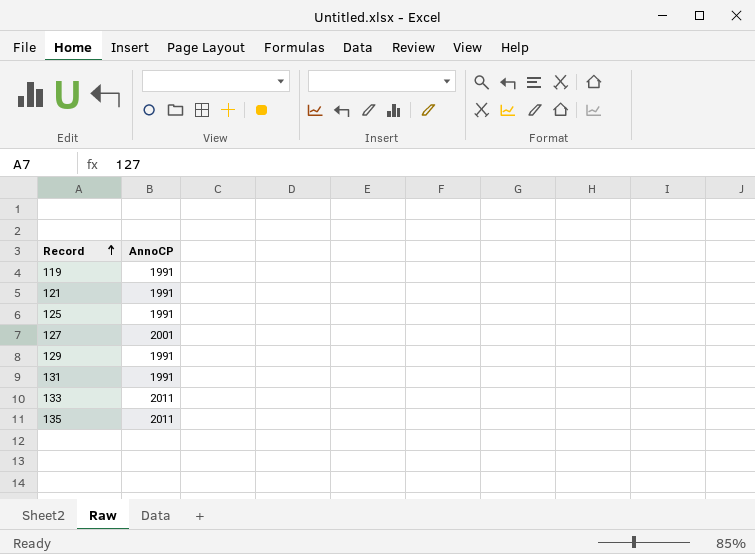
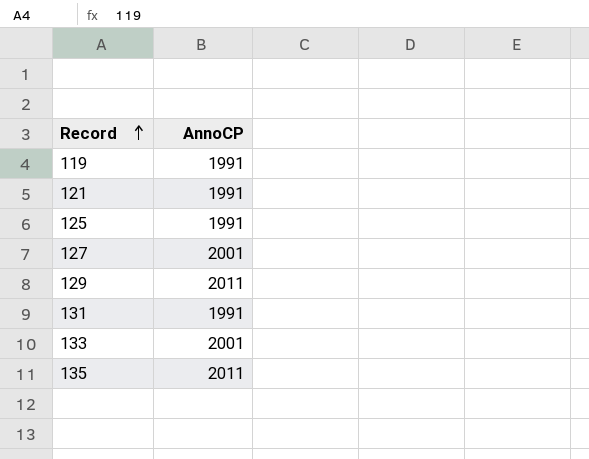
129 | AnnoCP: 1991 -> 2011
133 | AnnoCP: 2011 -> 2001

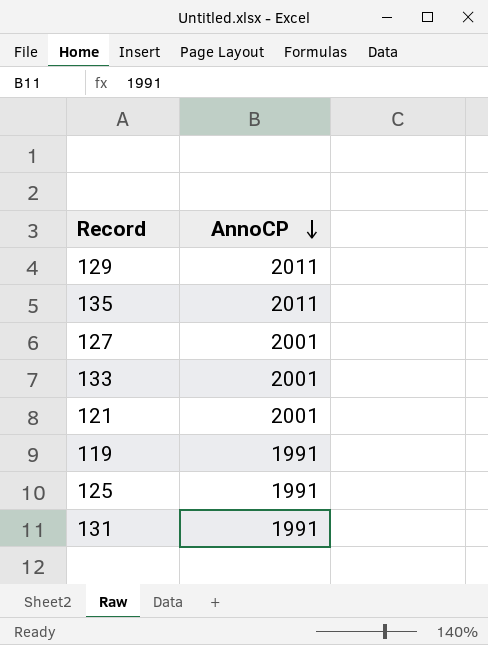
row order: Record ascending -> AnnoCP descending
121 | AnnoCP: 1991 -> 2001

